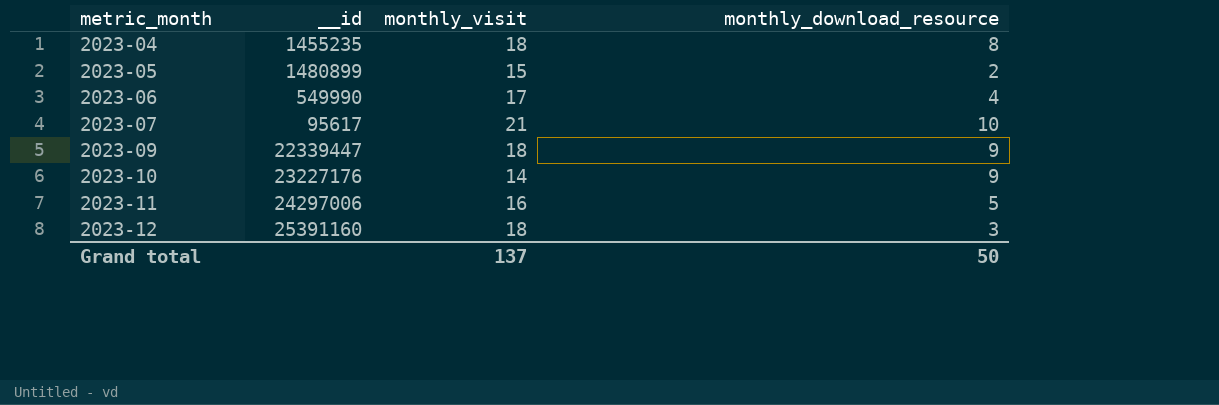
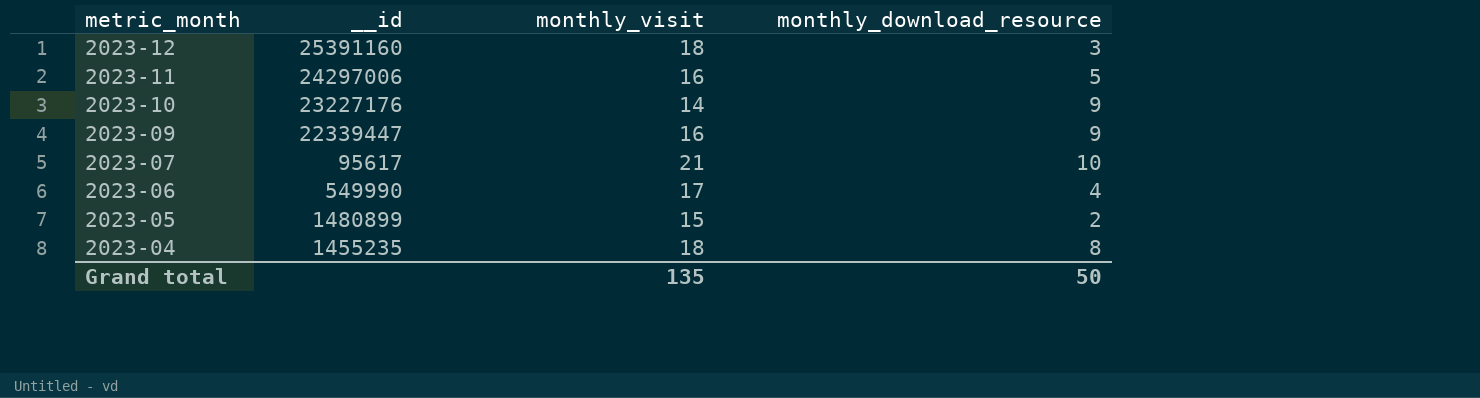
row order: metric_month ascending -> metric_month descending
2023-09 | monthly_visit: 18 -> 16
Grand total | monthly_visit: 137 -> 135

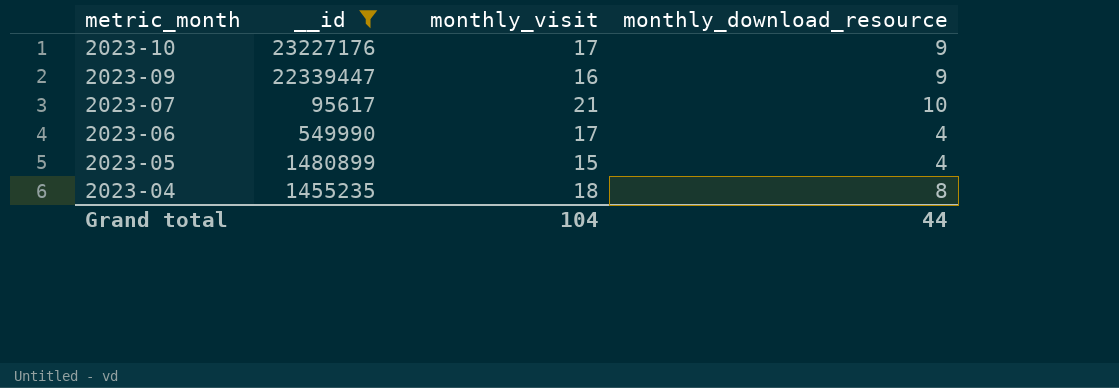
filter: none -> __id <= 23227176
2023-10 | monthly_visit: 14 -> 17
2023-05 | monthly_download_resource: 2 -> 4
Grand total | monthly_visit: 135 -> 104
Grand total | monthly_download_resource: 50 -> 44

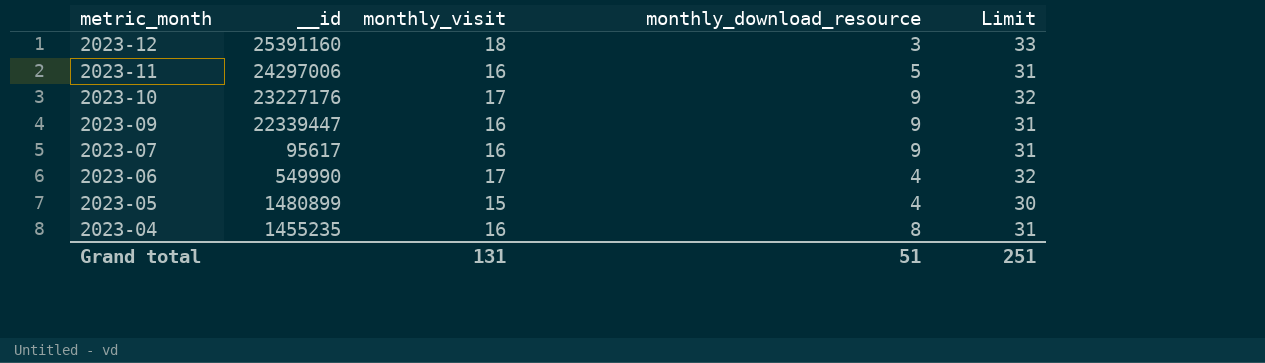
filter: __id <= 23227176 -> none
column Limit | formula: none -> [monthly_visit] + 15
2023-07 | monthly_visit: 21 -> 16
2023-07 | monthly_download_resource: 10 -> 9
2023-04 | monthly_visit: 18 -> 16
Grand total | monthly_visit: 104 -> 131
Grand total | monthly_download_resource: 44 -> 51

